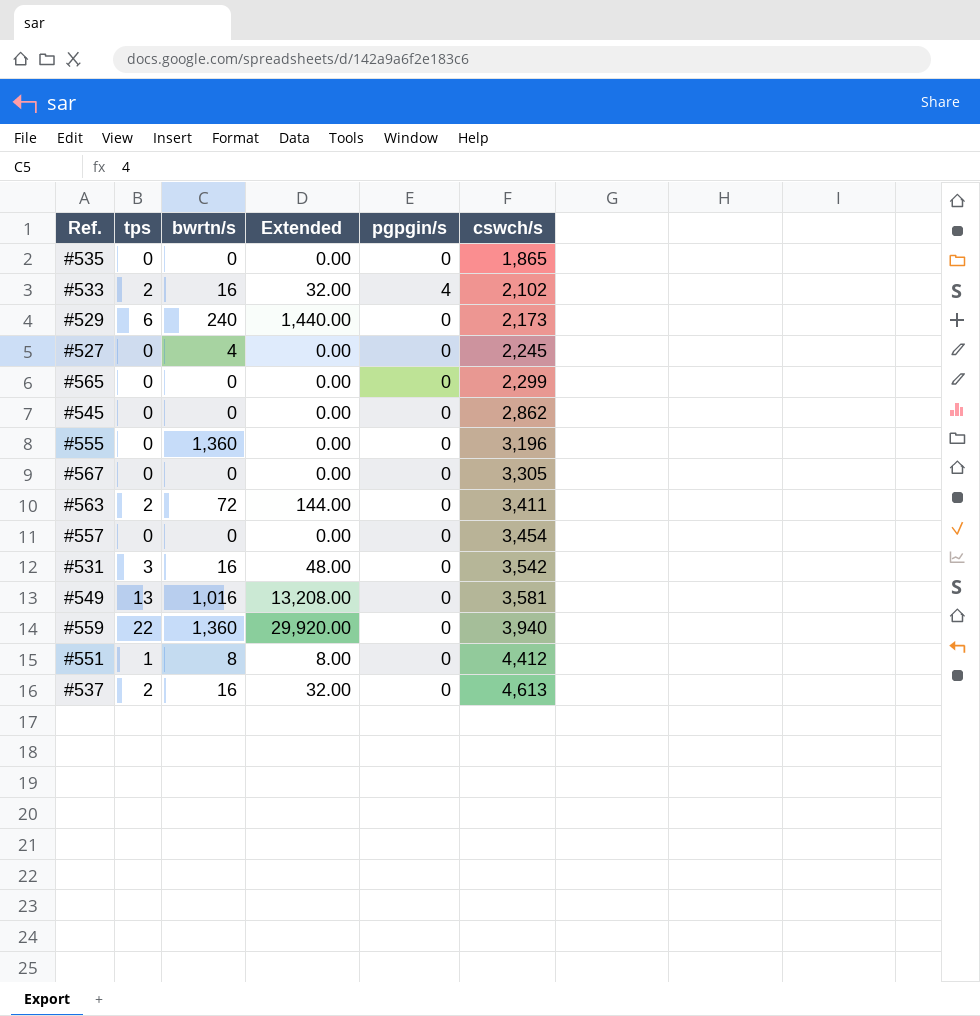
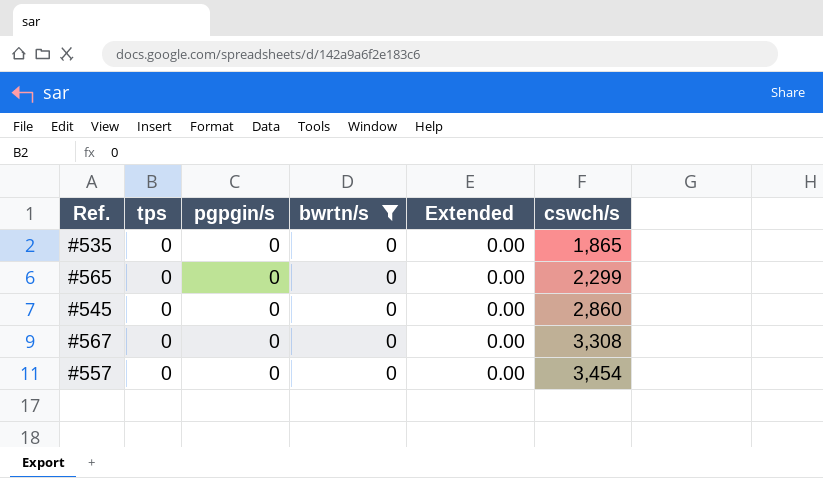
filter: none -> bwrtn/s = 0
column pgpgin/s | position: 5 -> 3
#545 | cswch/s: 2,862 -> 2,860
#567 | cswch/s: 3,305 -> 3,308

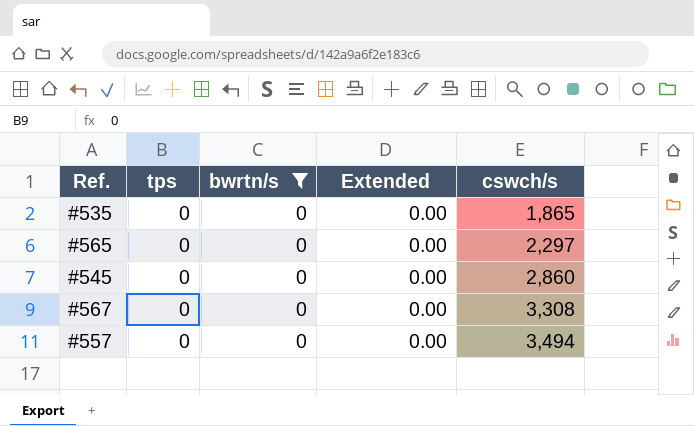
column pgpgin/s | position: 3 -> none
#565 | cswch/s: 2,299 -> 2,297
#557 | cswch/s: 3,454 -> 3,494

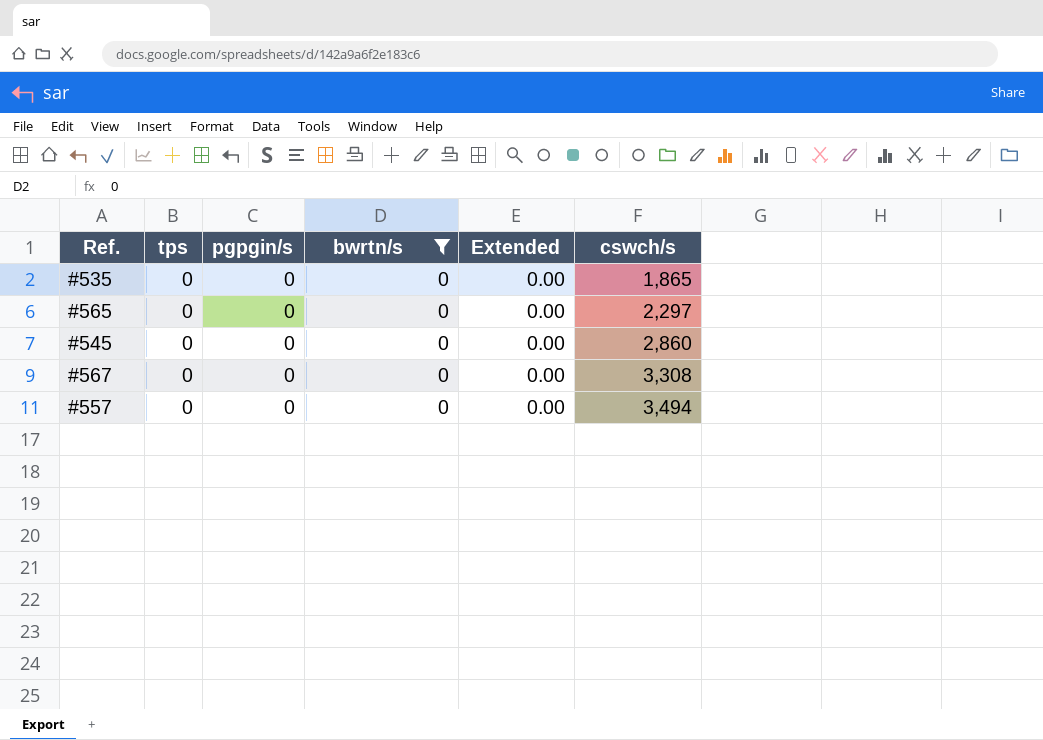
column pgpgin/s | position: none -> 3

